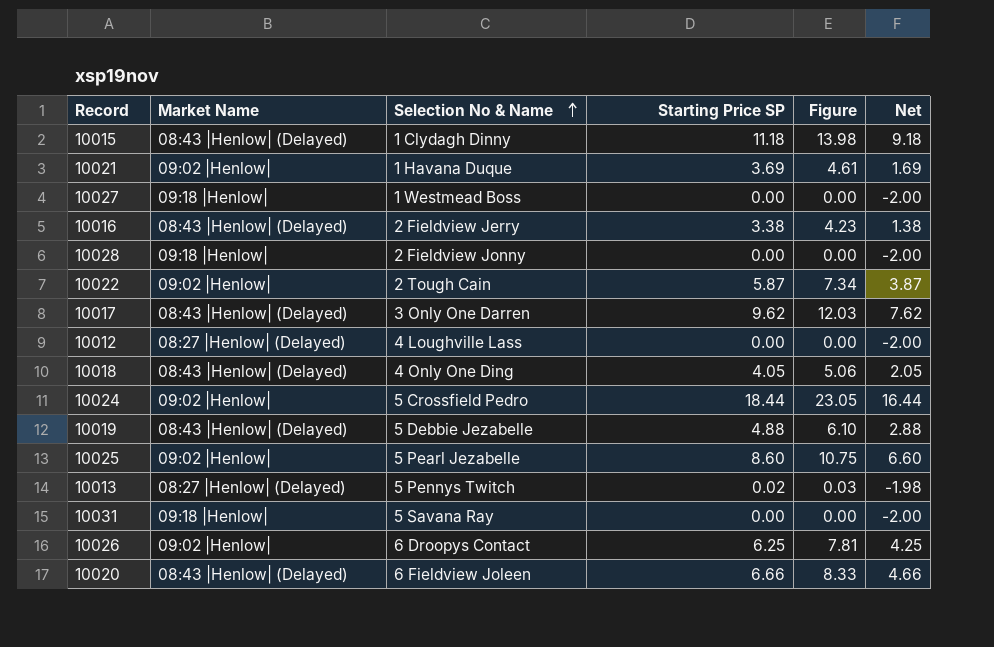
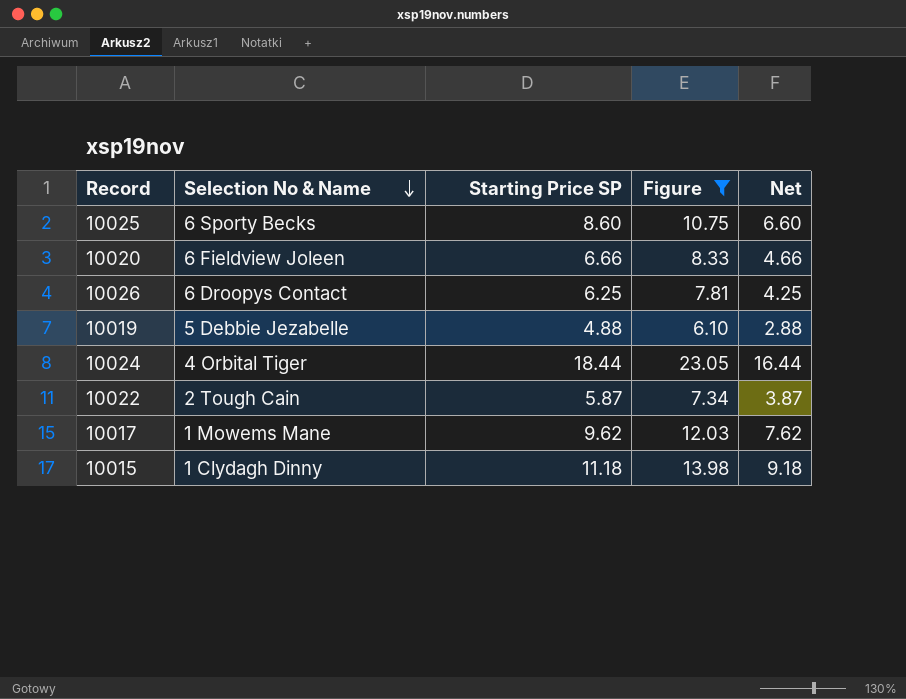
filter: none -> Figure >= 6.10
row order: Selection No & Name ascending -> Selection No & Name descending
column Market Name | position: 2 -> none
10025 | Selection No & Name: 5 Pearl Jezabelle -> 6 Sporty Becks
10024 | Selection No & Name: 5 Crossfield Pedro -> 4 Orbital Tiger
10017 | Selection No & Name: 3 Only One Darren -> 1 Mowems Mane

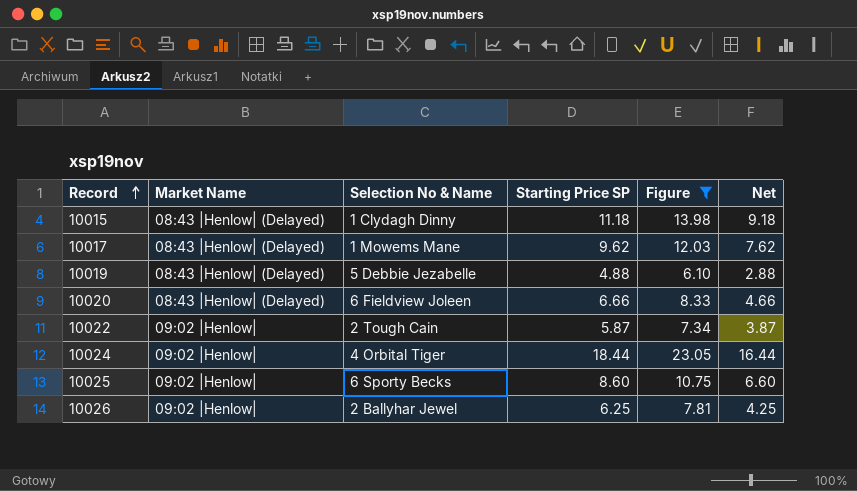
row order: Selection No & Name descending -> Record ascending
column Market Name | position: none -> 2
10026 | Selection No & Name: 6 Droopys Contact -> 2 Ballyhar Jewel

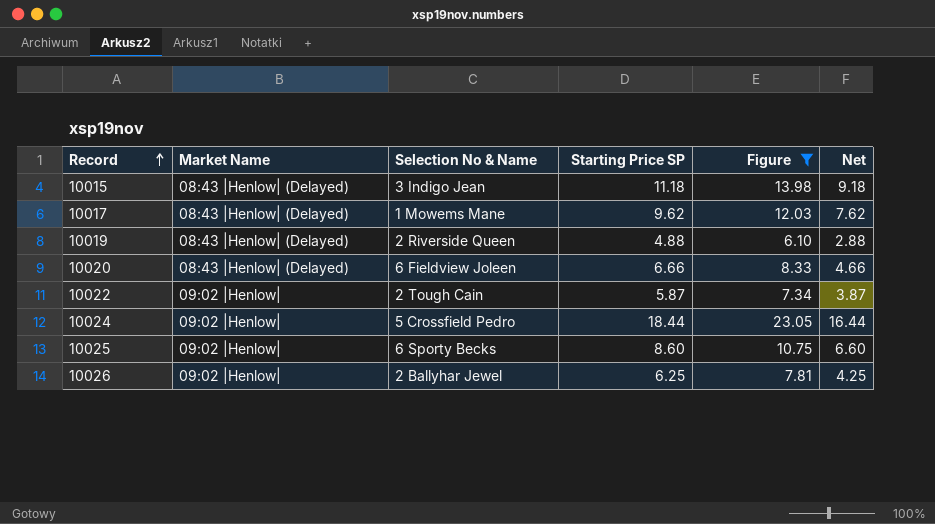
10015 | Selection No & Name: 1 Clydagh Dinny -> 3 Indigo Jean
10019 | Selection No & Name: 5 Debbie Jezabelle -> 2 Riverside Queen
10024 | Selection No & Name: 4 Orbital Tiger -> 5 Crossfield Pedro

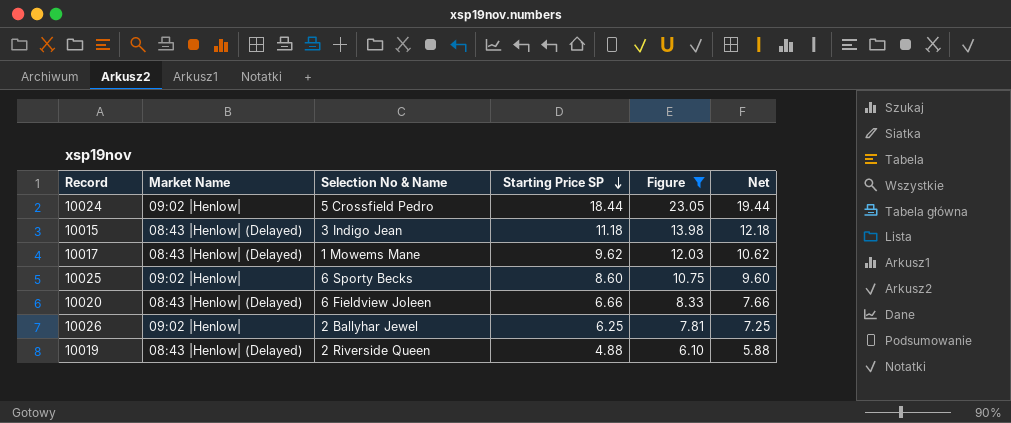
row order: Record ascending -> Starting Price SP descending
column Net | formula: [Starting Price SP] - 2 -> [Starting Price SP] + 1
row 10022: 09:02 |Henlow| | 2 Tough Cain | 5.87 | 7.34 | 3.87 -> none

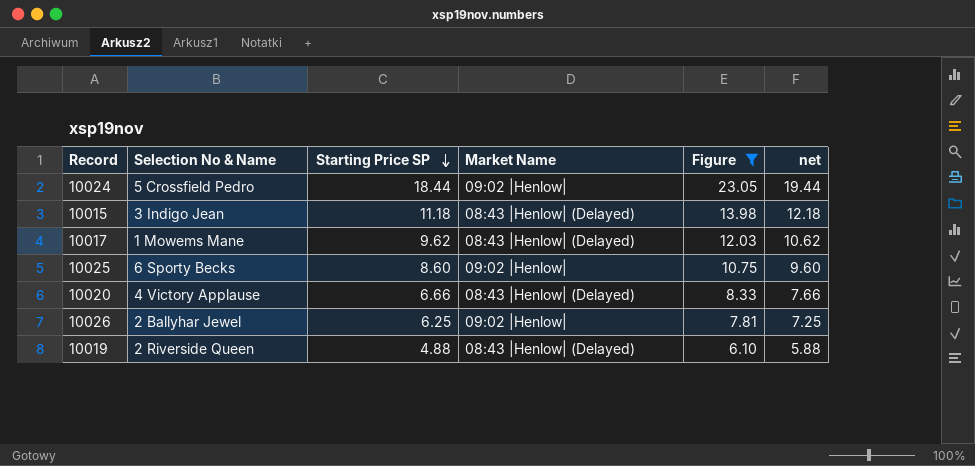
column Market Name | position: 2 -> 4
column name: Net -> net
10020 | Selection No & Name: 6 Fieldview Joleen -> 4 Victory Applause

